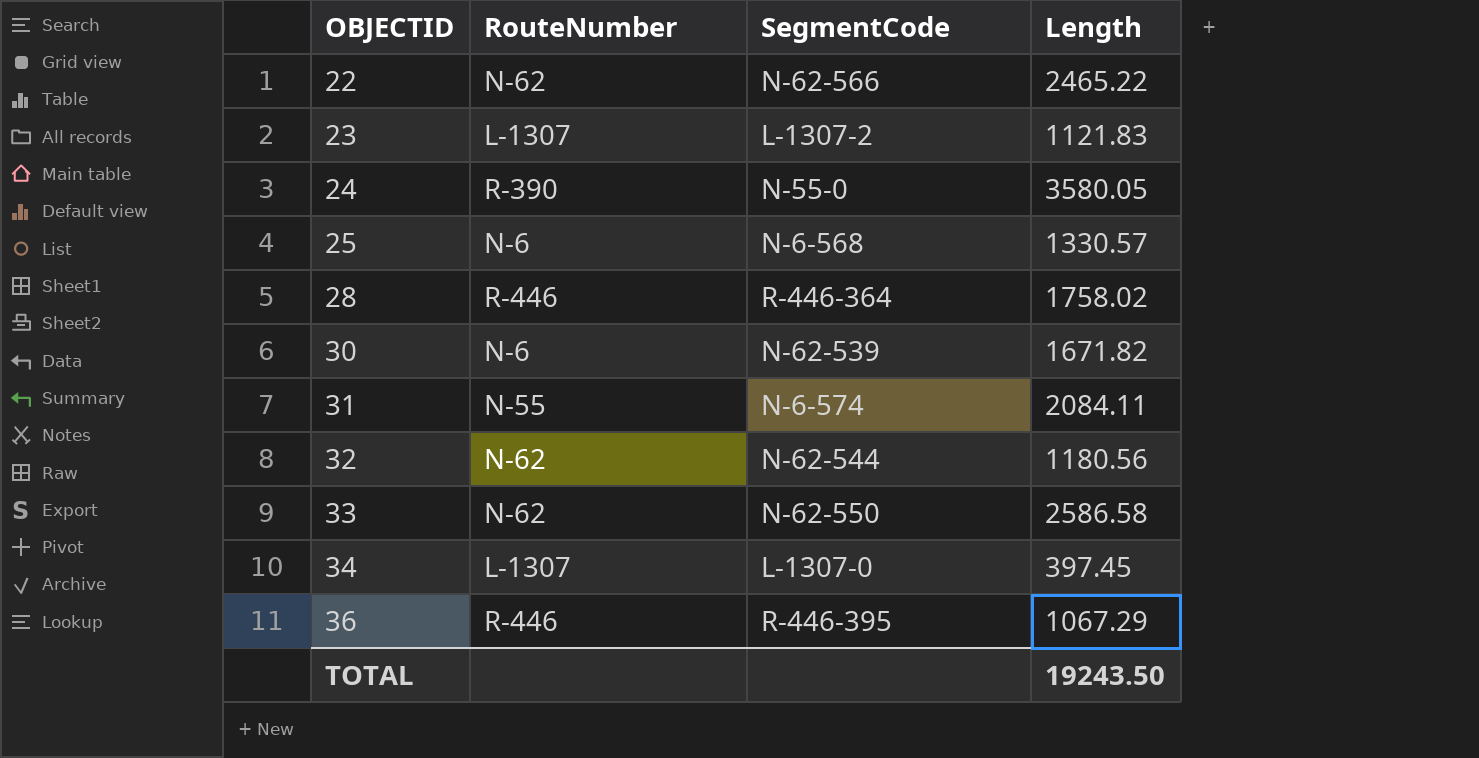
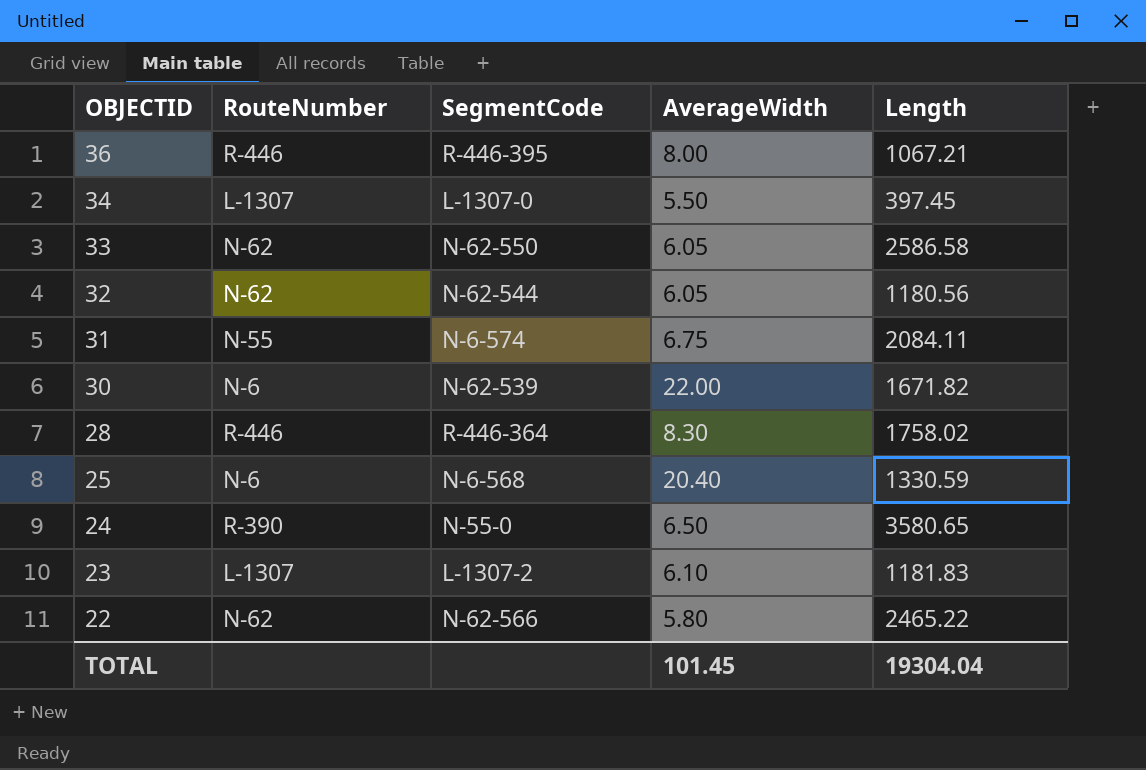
row order: OBJECTID ascending -> OBJECTID descending
column AverageWidth | position: none -> 4
36 | Length: 1067.29 -> 1067.21
25 | Length: 1330.57 -> 1330.59
24 | Length: 3580.05 -> 3580.65
23 | Length: 1121.83 -> 1181.83
TOTAL | Length: 19243.50 -> 19304.04

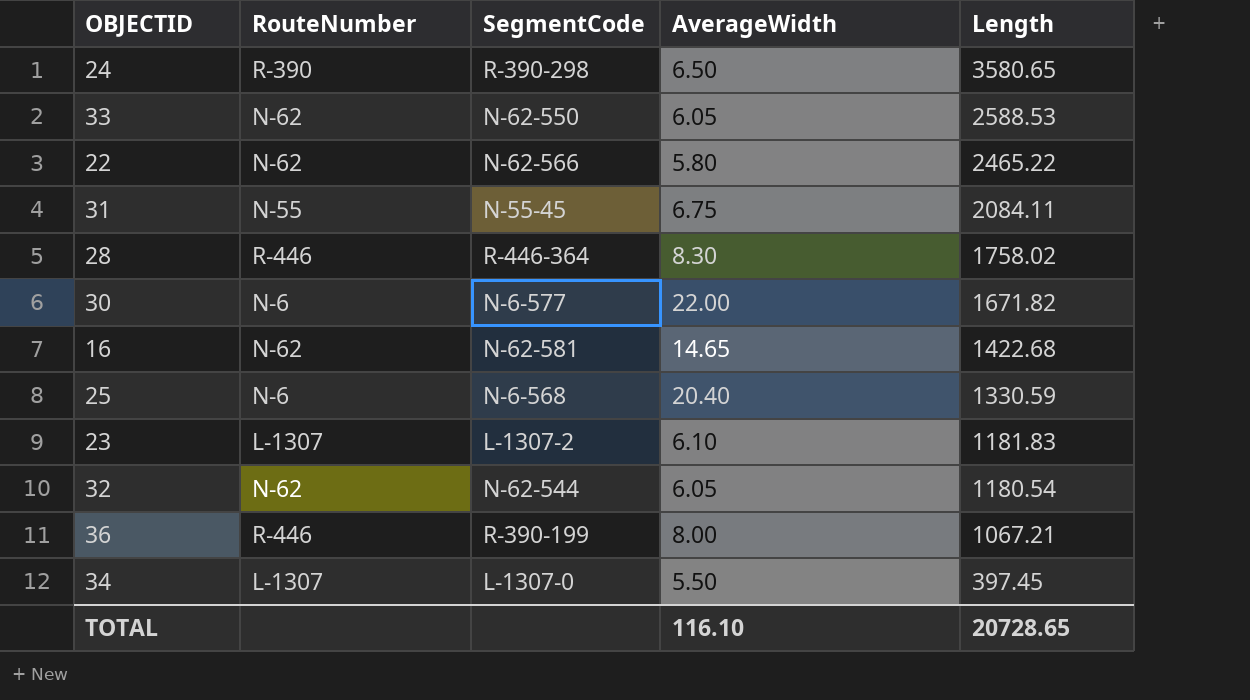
row order: OBJECTID descending -> Length descending
24 | SegmentCode: N-55-0 -> R-390-298
33 | Length: 2586.58 -> 2588.53
31 | SegmentCode: N-6-574 -> N-55-45
30 | SegmentCode: N-62-539 -> N-6-577
row 16: none -> N-62 | N-62-581 | 14.65 | 1422.68
32 | Length: 1180.56 -> 1180.54
36 | SegmentCode: R-446-395 -> R-390-199
TOTAL | AverageWidth: 101.45 -> 116.10
TOTAL | Length: 19304.04 -> 20728.65

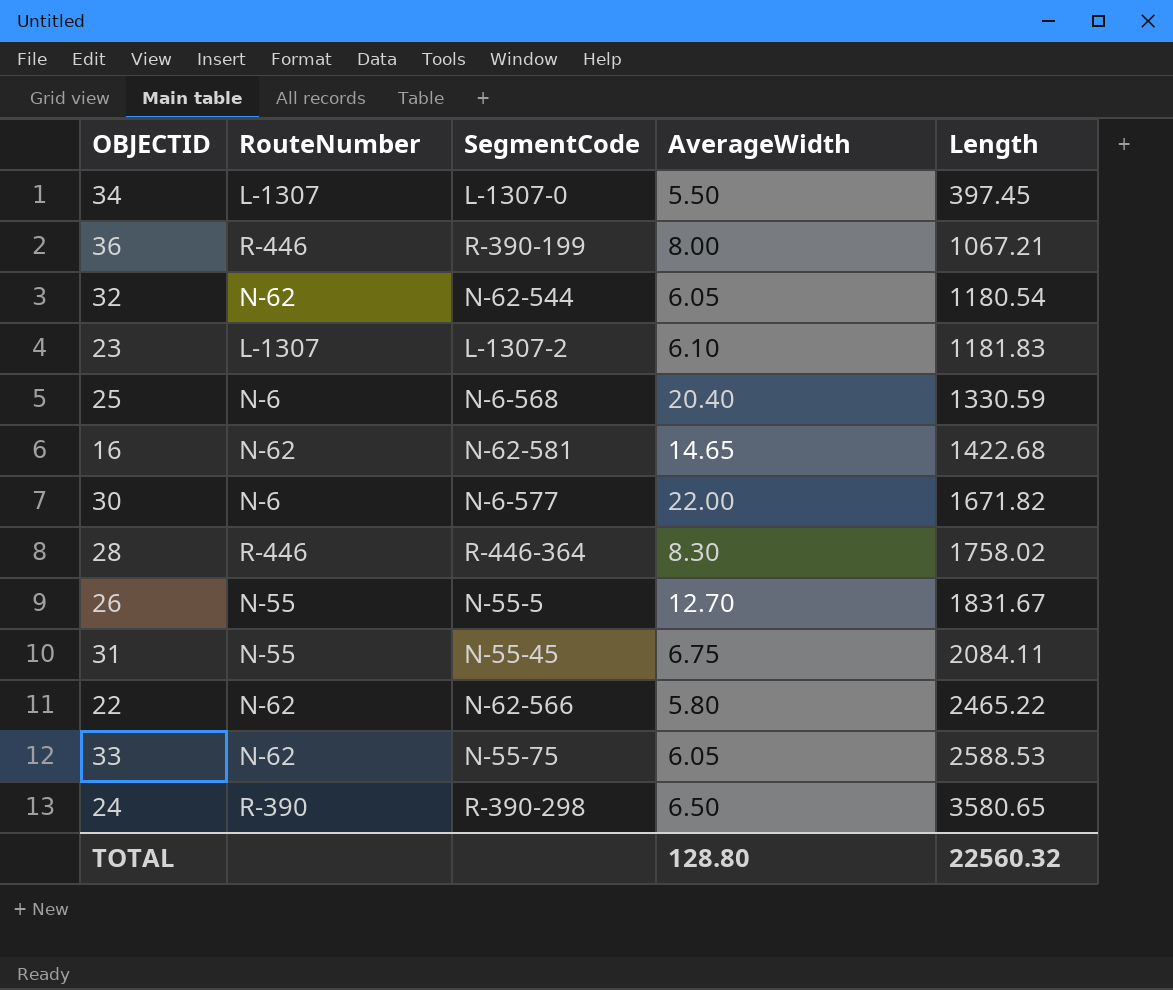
row order: Length descending -> Length ascending
row 26: none -> N-55 | N-55-5 | 12.70 | 1831.67
33 | SegmentCode: N-62-550 -> N-55-75
TOTAL | AverageWidth: 116.10 -> 128.80
TOTAL | Length: 20728.65 -> 22560.32

